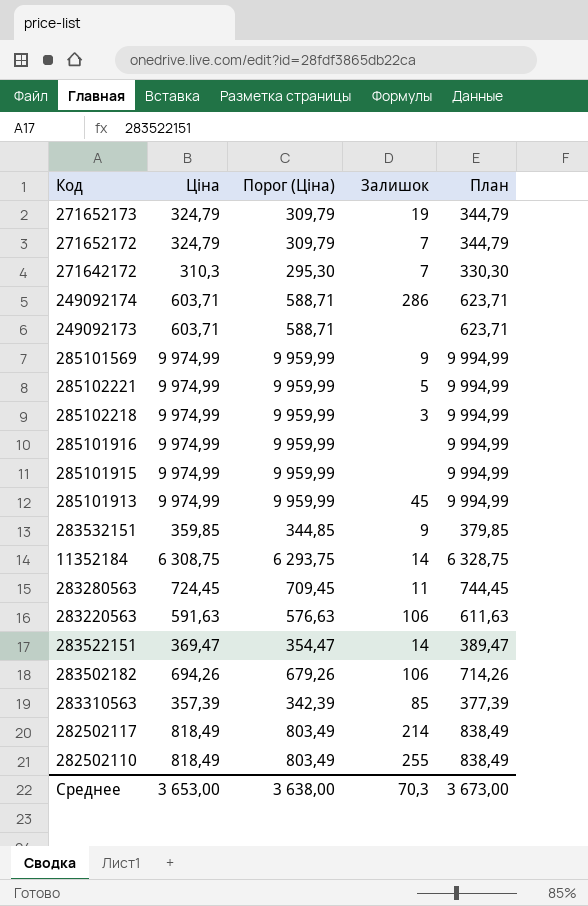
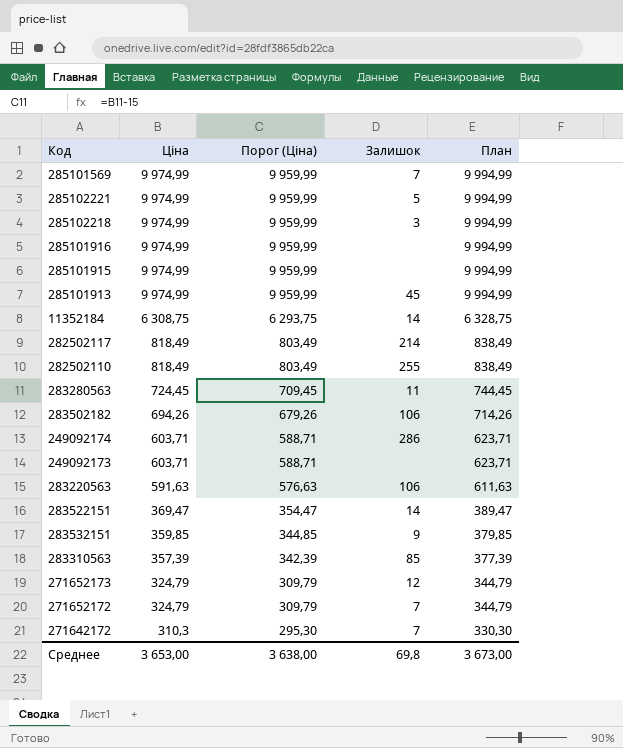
row order: none -> Ціна descending
285101569 | Залишок: 9 -> 7
271652173 | Залишок: 19 -> 12
Среднее | Залишок: 70,3 -> 69,8

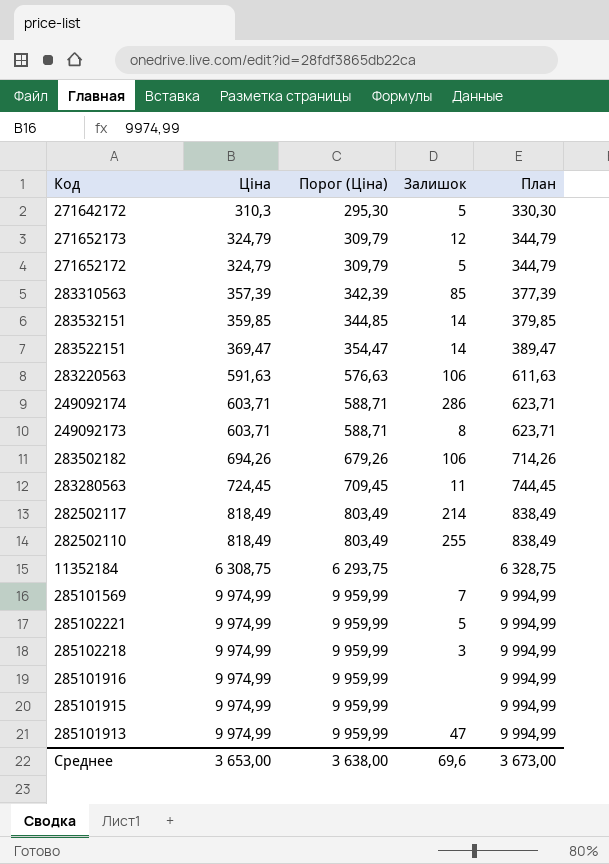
row order: Ціна descending -> Ціна ascending
271642172 | Залишок: 7 -> 5
271652172 | Залишок: 7 -> 5
283532151 | Залишок: 9 -> 14
249092173 | Залишок: none -> 8
11352184 | Залишок: 14 -> none
285101913 | Залишок: 45 -> 47
Среднее | Залишок: 69,8 -> 69,6

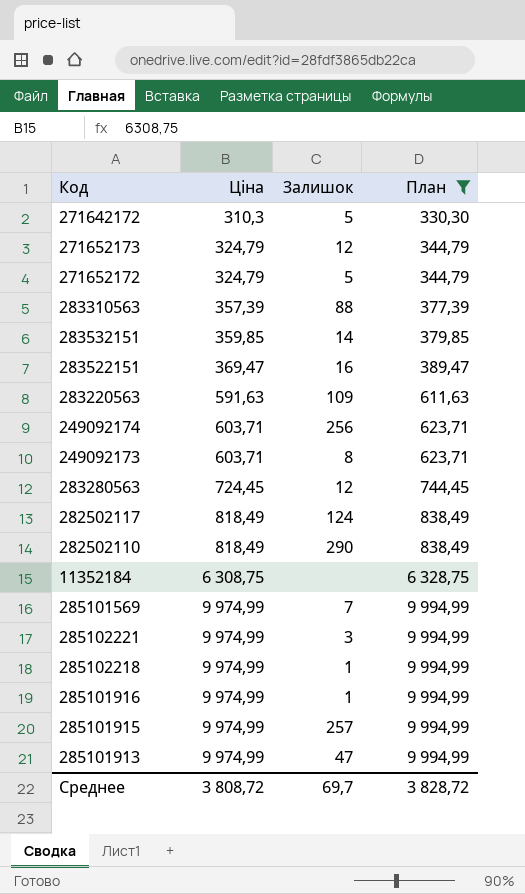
filter: none -> План != 714,26
column Порог (Ціна) | formula: [Ціна] - 15 -> none
283310563 | Залишок: 85 -> 88
283522151 | Залишок: 14 -> 16
283220563 | Залишок: 106 -> 109
249092174 | Залишок: 286 -> 256
283280563 | Залишок: 11 -> 12
282502117 | Залишок: 214 -> 124
282502110 | Залишок: 255 -> 290
285102221 | Залишок: 5 -> 3
285102218 | Залишок: 3 -> 1
285101916 | Залишок: none -> 1
285101915 | Залишок: none -> 257
Среднее | Ціна: 3 653,00 -> 3 808,72
Среднее | Залишок: 69,6 -> 69,7
Среднее | План: 3 673,00 -> 3 828,72

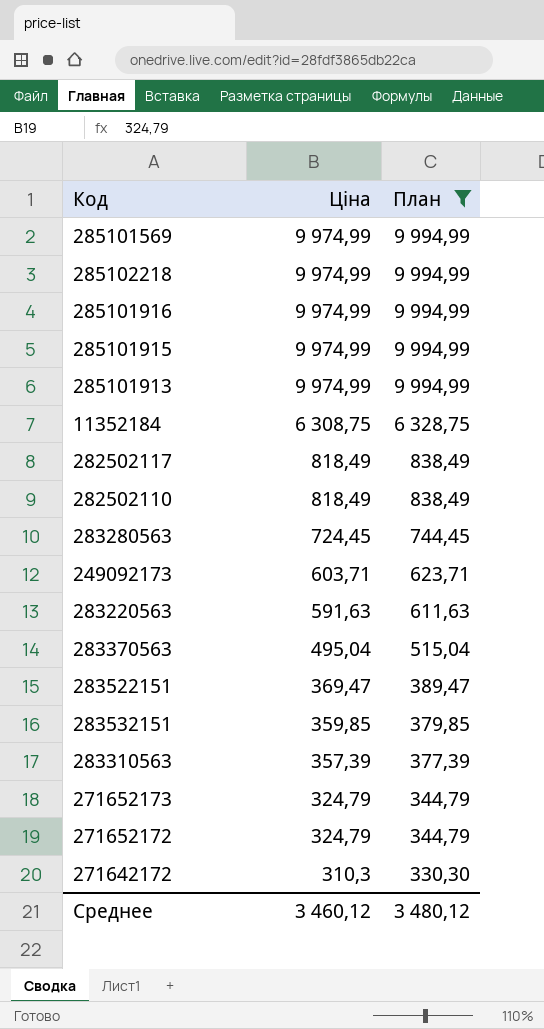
row order: Ціна ascending -> Ціна descending
column Залишок | position: 3 -> none
row 249092174: 603,71 | 256 | 623,71 -> none
row 285102221: 9 974,99 | 3 | 9 994,99 -> none
row 283370563: none -> 495,04 | 515,04
Среднее | Ціна: 3 808,72 -> 3 460,12
Среднее | План: 3 828,72 -> 3 480,12

